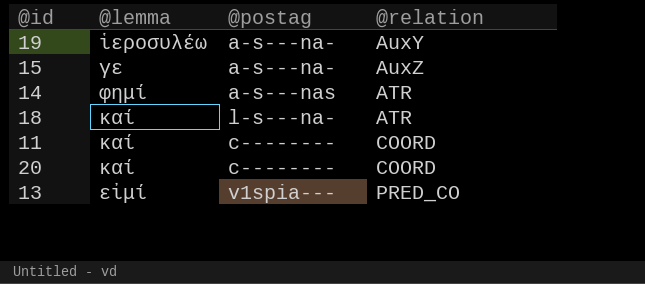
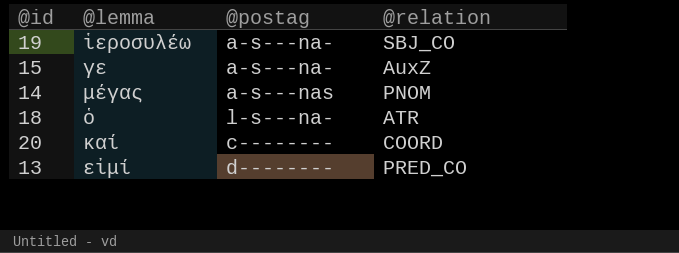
row 11: καί | c-------- | COORD -> none
19 | @relation: AuxY -> SBJ_CO
14 | @lemma: φημί -> μέγας
14 | @relation: ATR -> PNOM
18 | @lemma: καί -> ὁ
13 | @postag: v1spia--- -> d--------

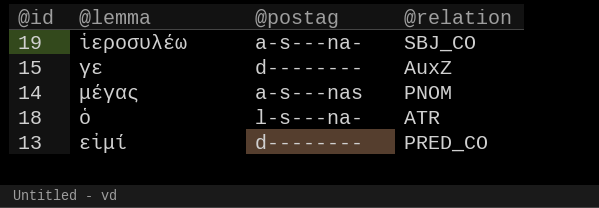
row 20: καί | c-------- | COORD -> none
15 | @postag: a-s---na- -> d--------

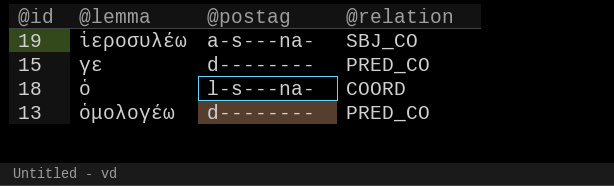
row 14: μέγας | a-s---nas | PNOM -> none
15 | @relation: AuxZ -> PRED_CO
18 | @relation: ATR -> COORD
13 | @lemma: εἰμί -> ὁμολογέω

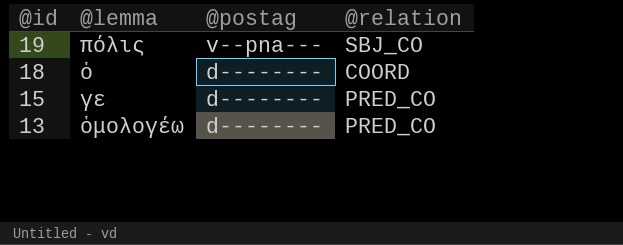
row order: none -> @id descending
19 | @lemma: ἱεροσυλέω -> πόλις
19 | @postag: a-s---na- -> v--pna---
18 | @postag: l-s---na- -> d--------

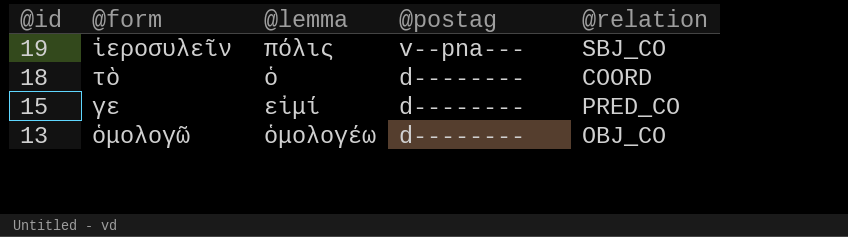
column @form | position: none -> 2
15 | @lemma: γε -> εἰμί
13 | @relation: PRED_CO -> OBJ_CO

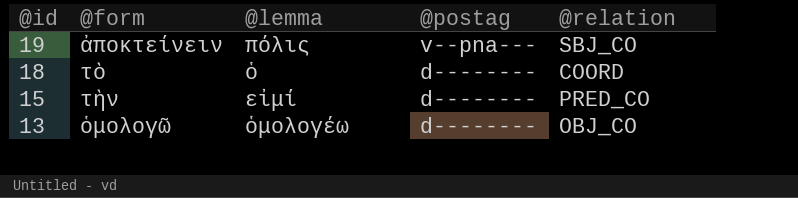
19 | @form: ἱεροσυλεῖν -> ἀποκτείνειν
15 | @form: γε -> τὴν

